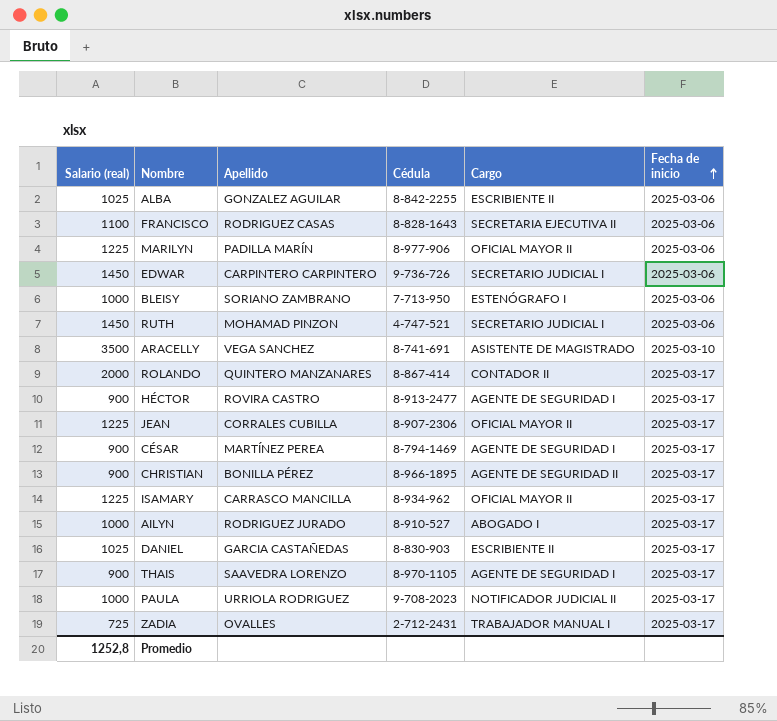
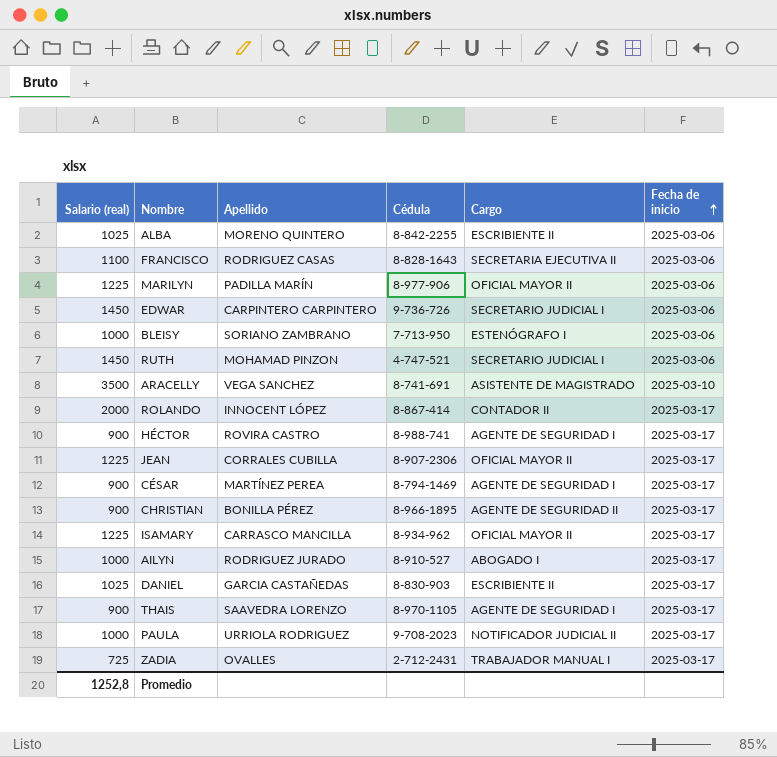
ALBA | Apellido: GONZALEZ AGUILAR -> MORENO QUINTERO
ROLANDO | Apellido: QUINTERO MANZANARES -> INNOCENT LÓPEZ
HÉCTOR | Cédula: 8-913-2477 -> 8-988-741

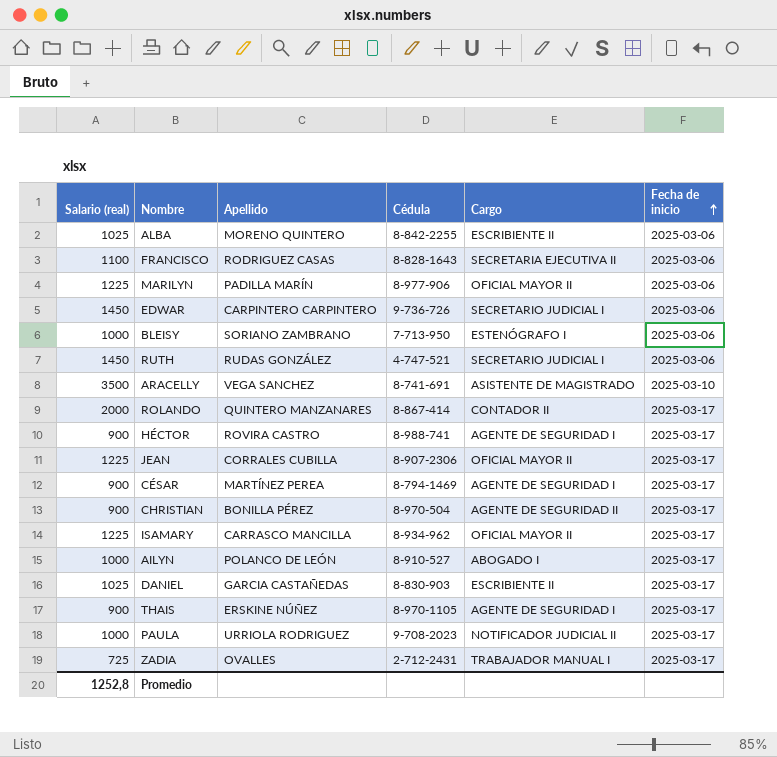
RUTH | Apellido: MOHAMAD PINZON -> RUDAS GONZÁLEZ
ROLANDO | Apellido: INNOCENT LÓPEZ -> QUINTERO MANZANARES
CHRISTIAN | Cédula: 8-966-1895 -> 8-970-504
AILYN | Apellido: RODRIGUEZ JURADO -> POLANCO DE LEÓN
THAIS | Apellido: SAAVEDRA LORENZO -> ERSKINE NÚÑEZ

